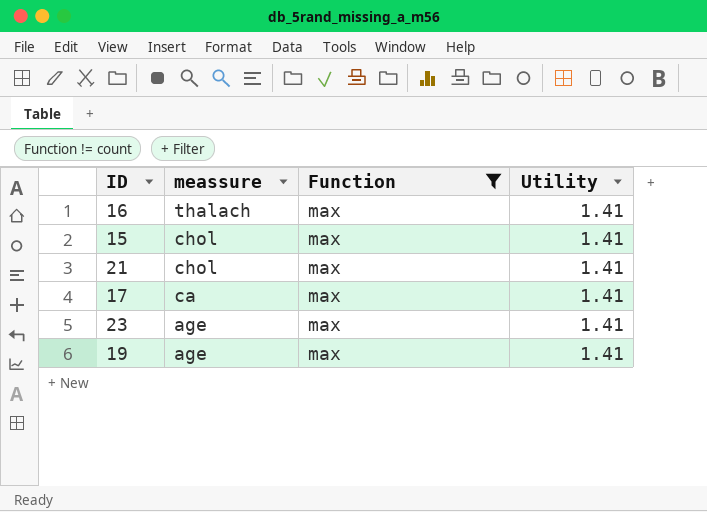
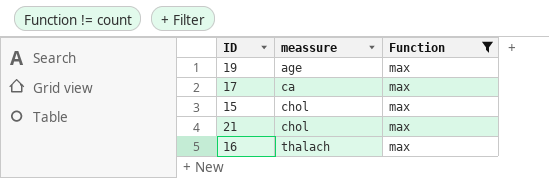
row order: meassure descending -> meassure ascending
column Utility | position: 4 -> none
row 23: age | max | 1.41 -> none

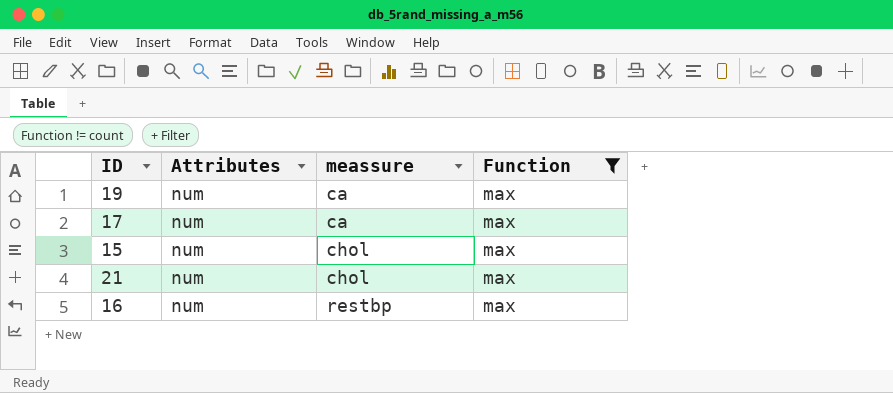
column Attributes | position: none -> 2
19 | meassure: age -> ca
16 | meassure: thalach -> restbp

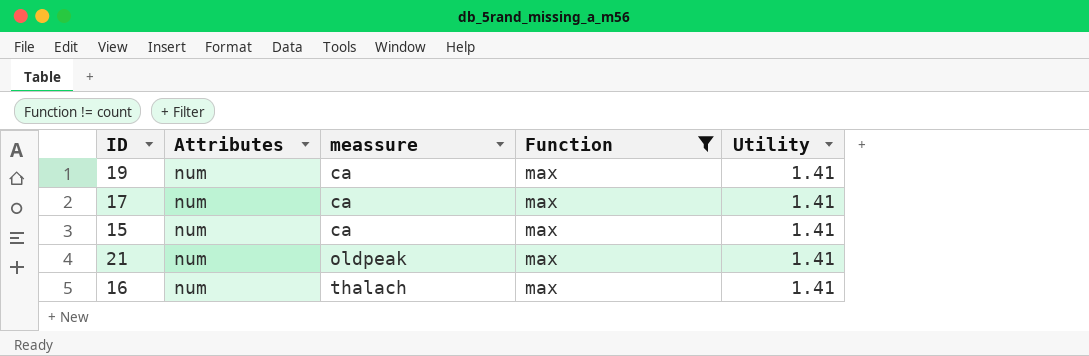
column Utility | position: none -> 5
15 | meassure: chol -> ca
21 | meassure: chol -> oldpeak
16 | meassure: restbp -> thalach

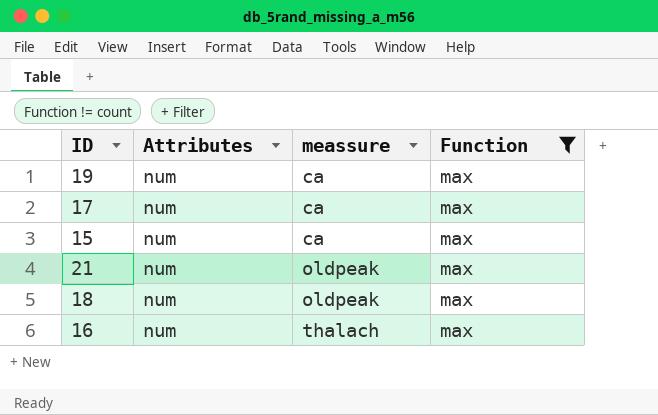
column Utility | position: 5 -> none
row 18: none -> num | oldpeak | max

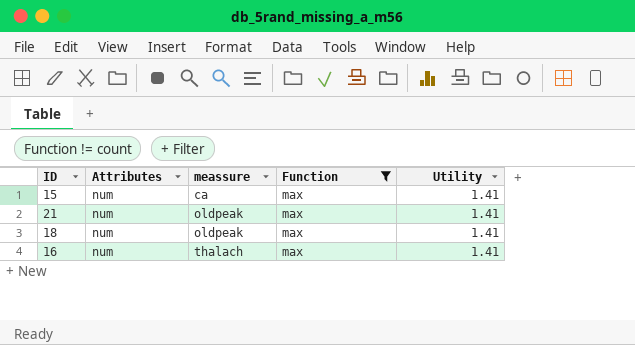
column Utility | position: none -> 5
row 19: num | ca | max -> none
row 17: num | ca | max -> none

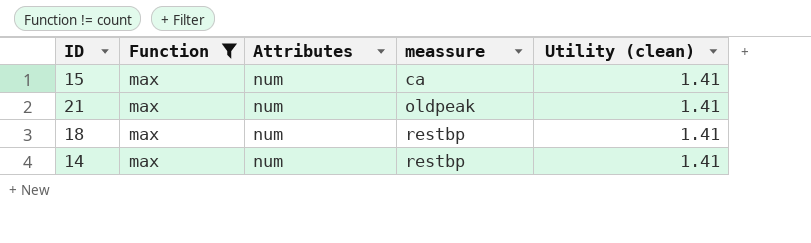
column Function | position: 4 -> 2
column name: Utility -> Utility (clean)
row 16: num | thalach | max | 1.41 -> none
18 | meassure: oldpeak -> restbp
row 14: none -> max | num | restbp | 1.41

